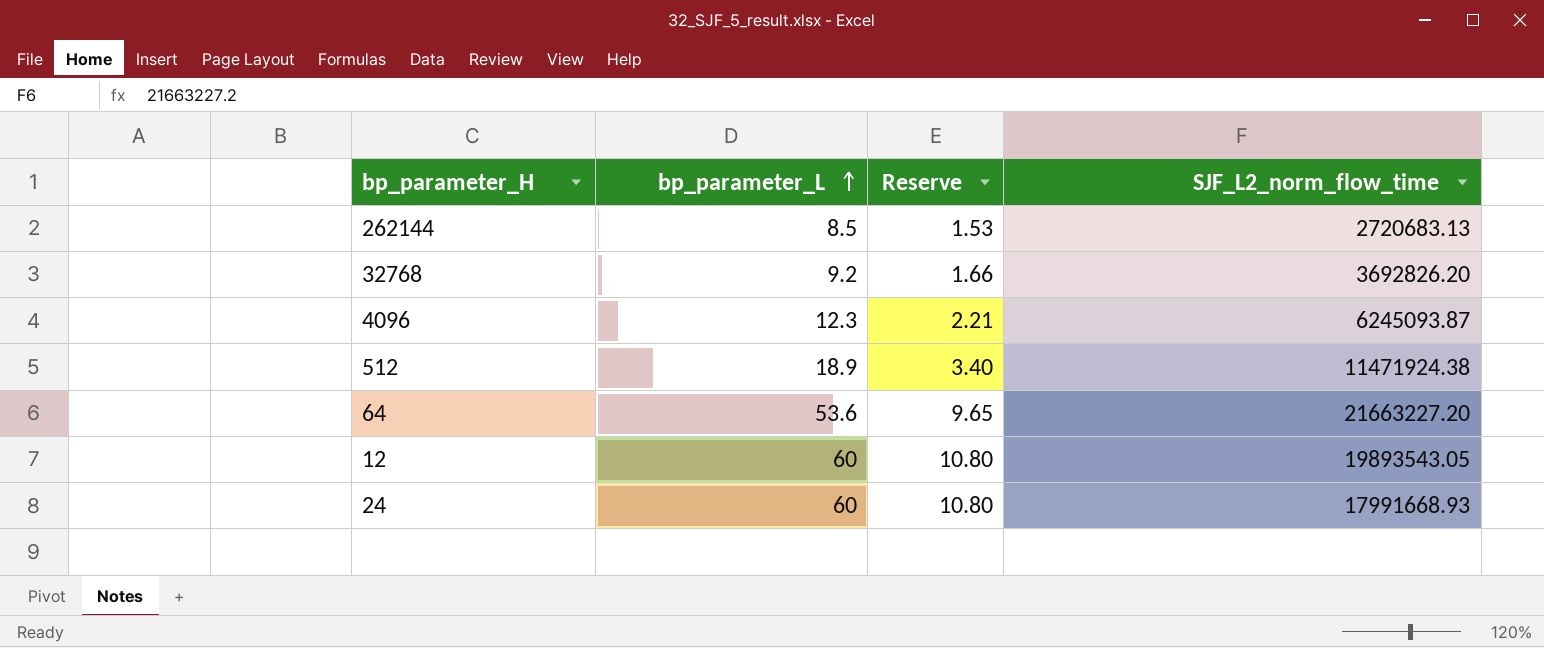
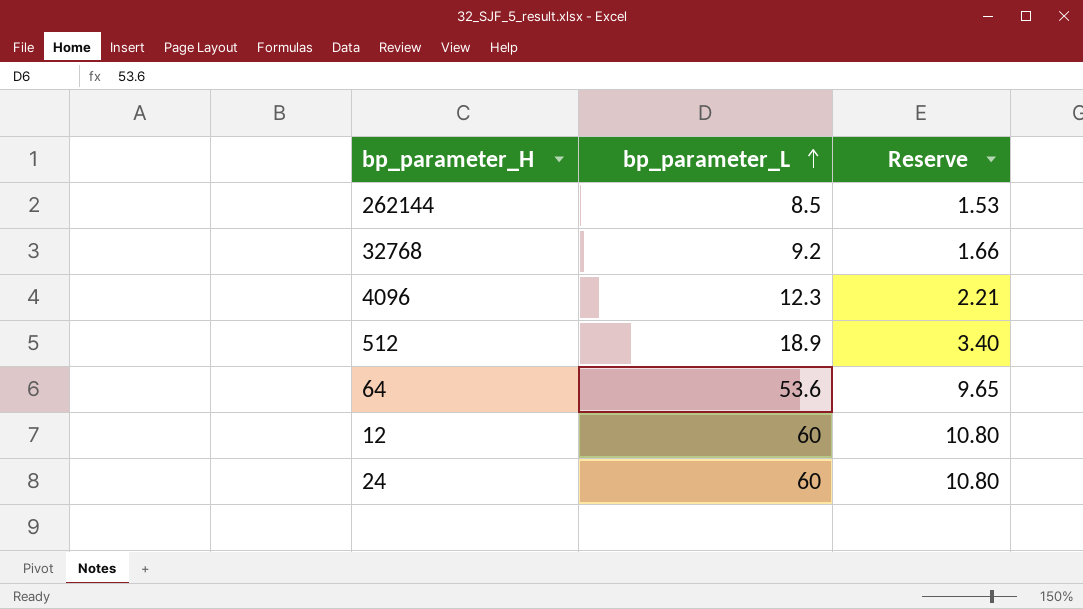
column SJF_L2_norm_flow_time | position: 4 -> none

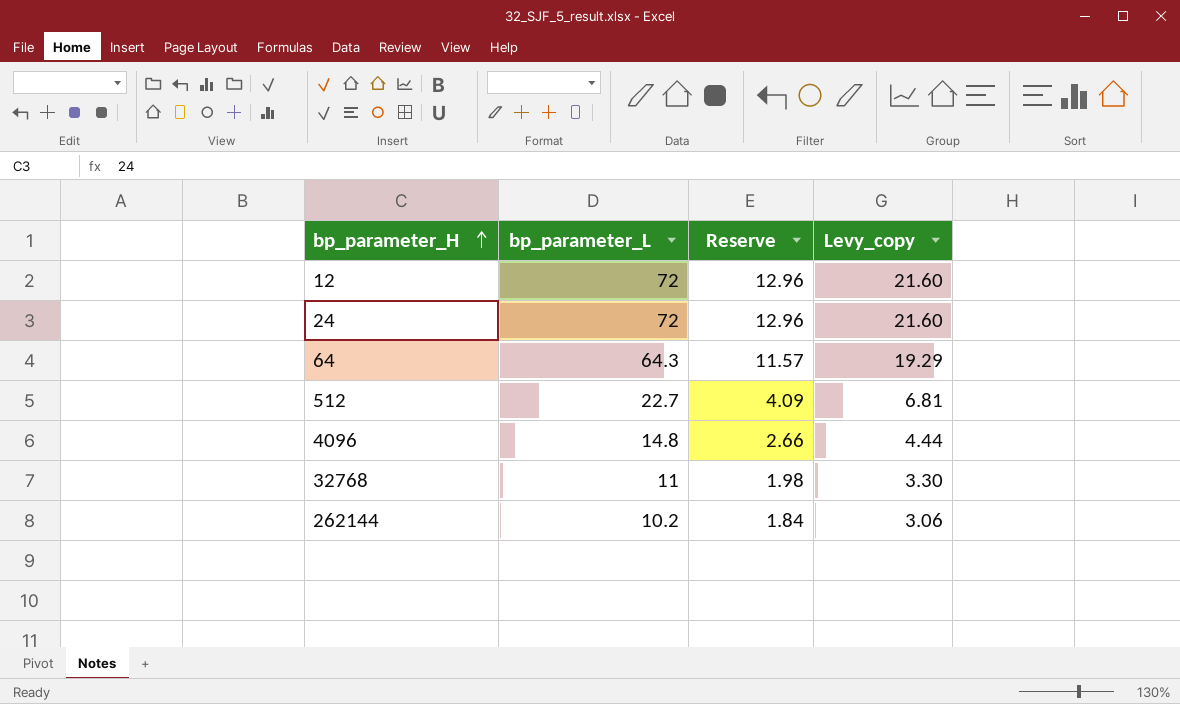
row order: bp_parameter_L ascending -> bp_parameter_H ascending
column Levy_copy | formula: none -> [bp_parameter_L] * 0.3
12 | bp_parameter_L: 60 -> 72
12 | Reserve: 10.80 -> 12.96
24 | bp_parameter_L: 60 -> 72
24 | Reserve: 10.80 -> 12.96
64 | bp_parameter_L: 53.6 -> 64.3
64 | Reserve: 9.65 -> 11.57
512 | bp_parameter_L: 18.9 -> 22.7
512 | Reserve: 3.40 -> 4.09
4096 | bp_parameter_L: 12.3 -> 14.8
4096 | Reserve: 2.21 -> 2.66
32768 | bp_parameter_L: 9.2 -> 11
32768 | Reserve: 1.66 -> 1.98
262144 | bp_parameter_L: 8.5 -> 10.2
262144 | Reserve: 1.53 -> 1.84

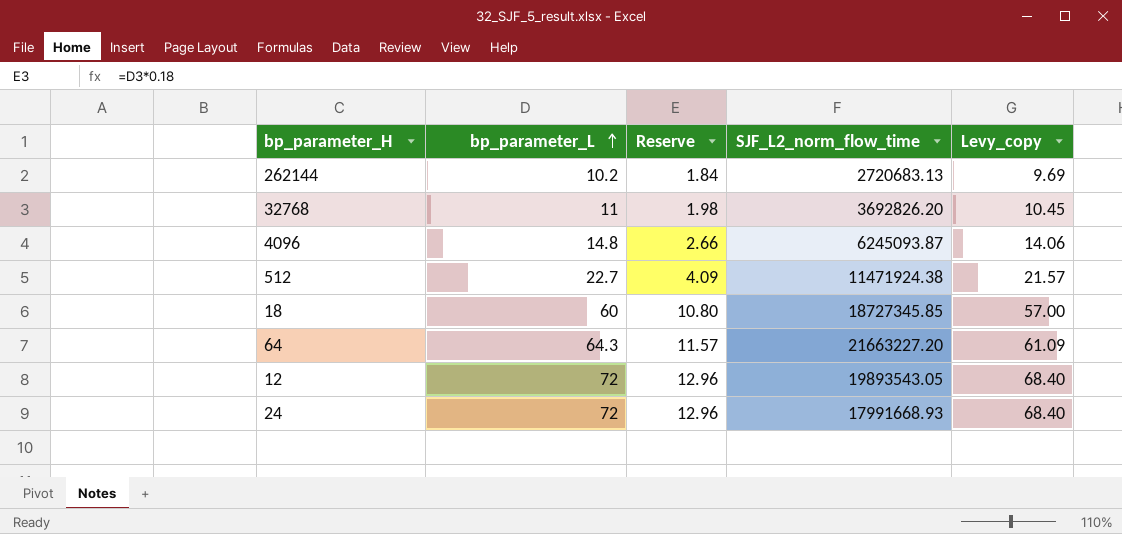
row order: bp_parameter_H ascending -> bp_parameter_L ascending
column SJF_L2_norm_flow_time | position: none -> 4
column Levy_copy | formula: [bp_parameter_L] * 0.3 -> [bp_parameter_L] * 0.95
row 18: none -> 60 | 10.80 | 18727345.85 | 57.00

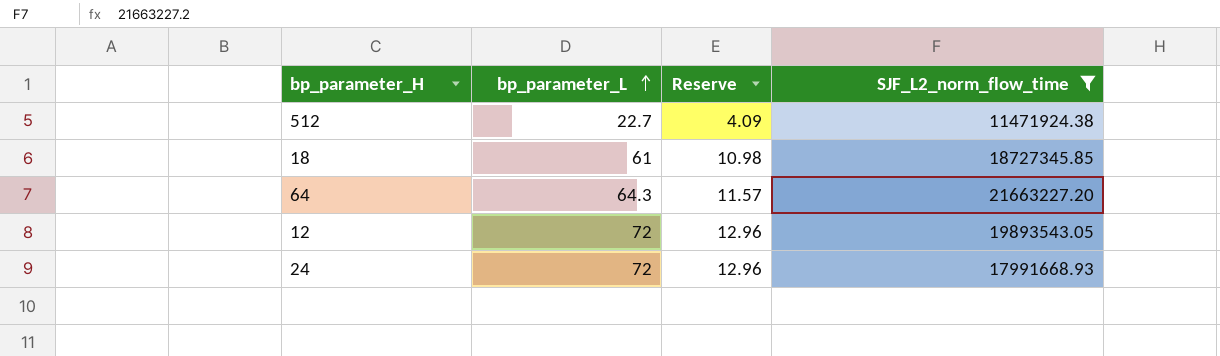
filter: none -> SJF_L2_norm_flow_time >= 11471924.38
column Levy_copy | formula: [bp_parameter_L] * 0.95 -> none
18 | bp_parameter_L: 60 -> 61
18 | Reserve: 10.80 -> 10.98

